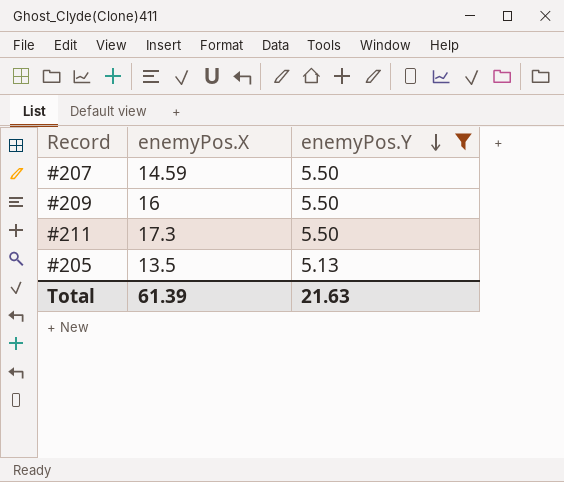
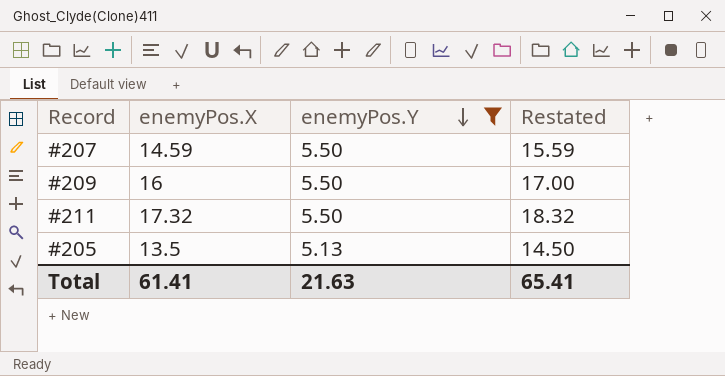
column Restated | formula: none -> [enemyPos.X] + 1
#211 | enemyPos.X: 17.3 -> 17.32
Total | enemyPos.X: 61.39 -> 61.41

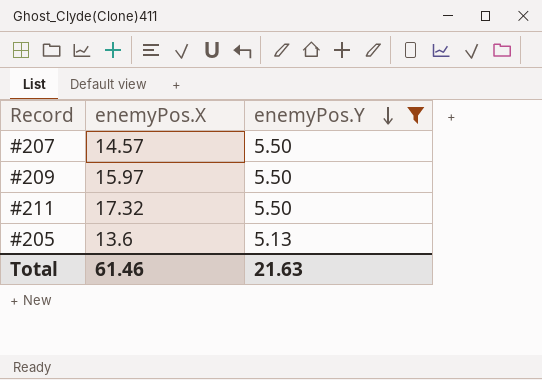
column Restated | formula: [enemyPos.X] + 1 -> none
#207 | enemyPos.X: 14.59 -> 14.57
#209 | enemyPos.X: 16 -> 15.97
#205 | enemyPos.X: 13.5 -> 13.6
Total | enemyPos.X: 61.41 -> 61.46

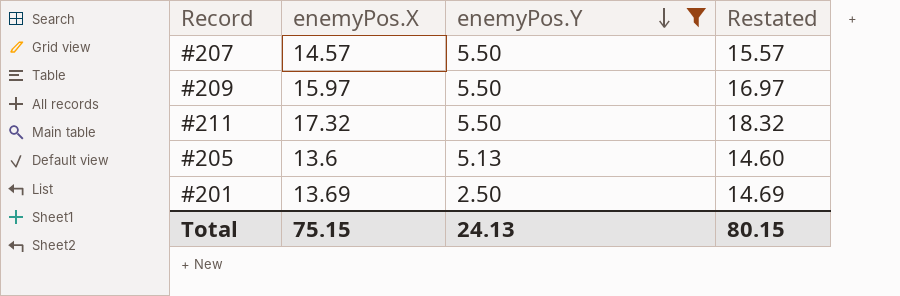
column Restated | formula: none -> [enemyPos.X] + 1
row #201: none -> 13.69 | 2.50 | 14.69
Total | enemyPos.X: 61.46 -> 75.15
Total | enemyPos.Y: 21.63 -> 24.13

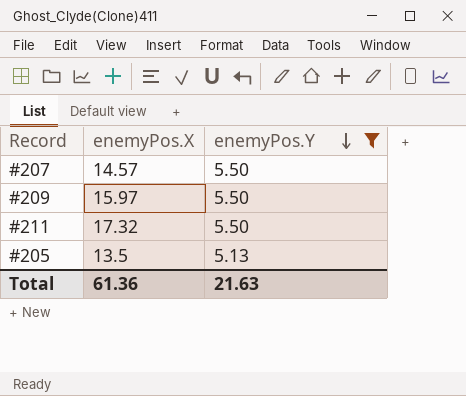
column Restated | formula: [enemyPos.X] + 1 -> none
row #201: 13.69 | 2.50 | 14.69 -> none
#205 | enemyPos.X: 13.6 -> 13.5
Total | enemyPos.X: 75.15 -> 61.36
Total | enemyPos.Y: 24.13 -> 21.63

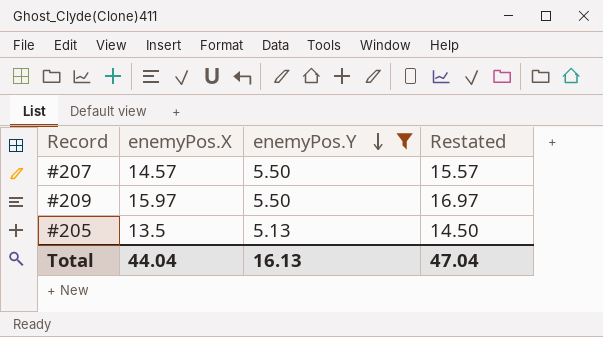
column Restated | formula: none -> [enemyPos.X] + 1
row #211: 17.32 | 5.50 -> none
Total | enemyPos.X: 61.36 -> 44.04
Total | enemyPos.Y: 21.63 -> 16.13

